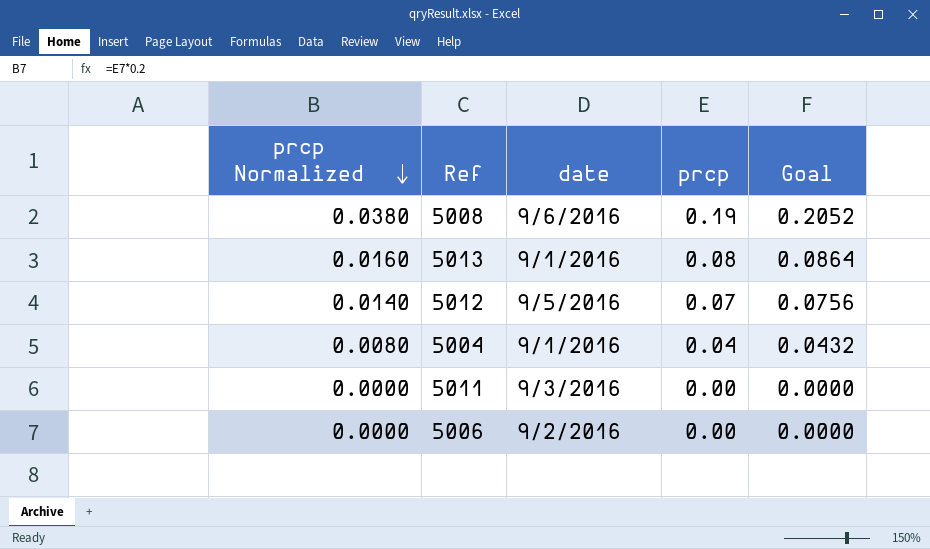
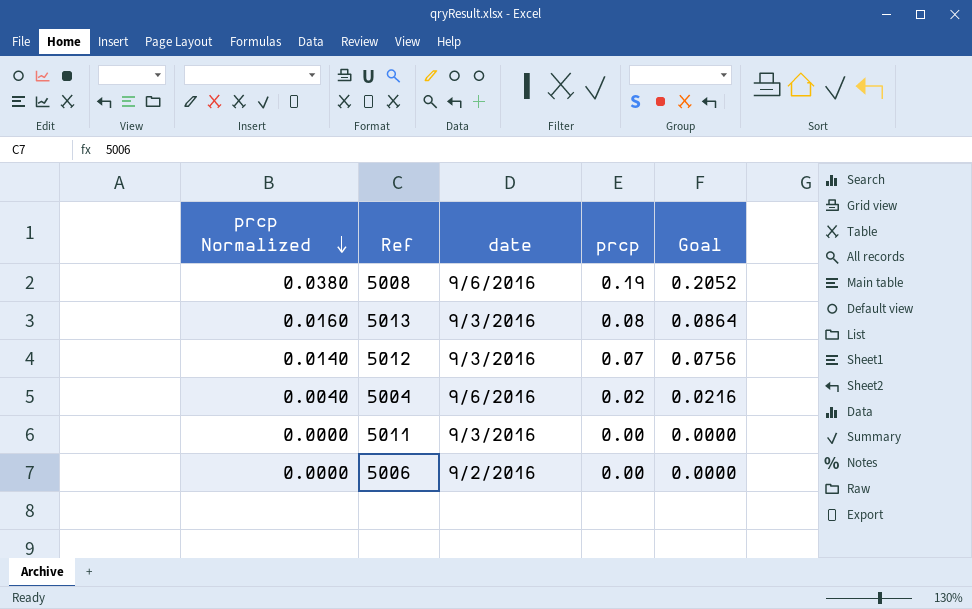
5013 | date: 9/1/2016 -> 9/3/2016
5012 | date: 9/5/2016 -> 9/3/2016
5004 | prcp Normalized: 0.0080 -> 0.0040
5004 | date: 9/1/2016 -> 9/6/2016
5004 | prcp: 0.04 -> 0.02
5004 | Goal: 0.0432 -> 0.0216

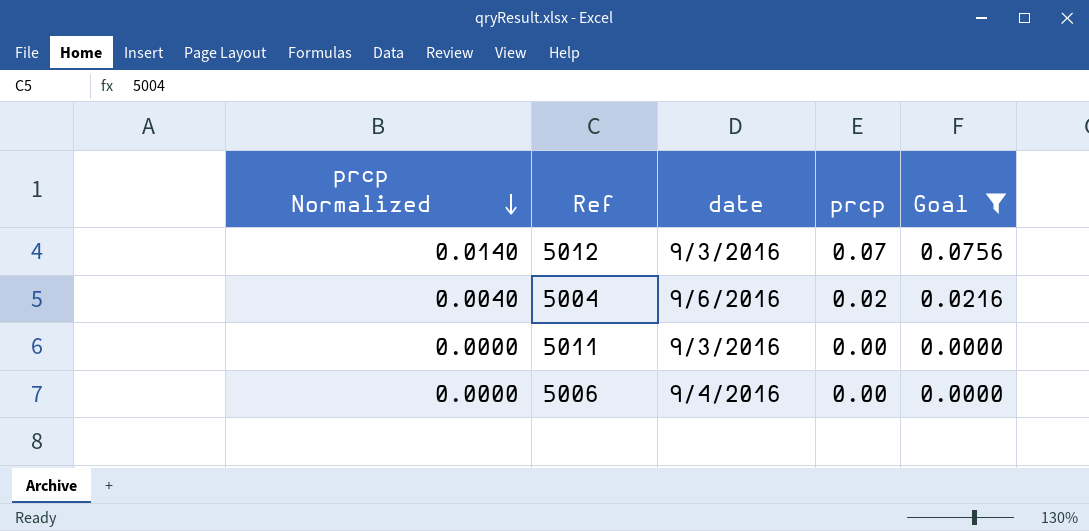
filter: none -> Goal <= 0.0756
5006 | date: 9/2/2016 -> 9/4/2016

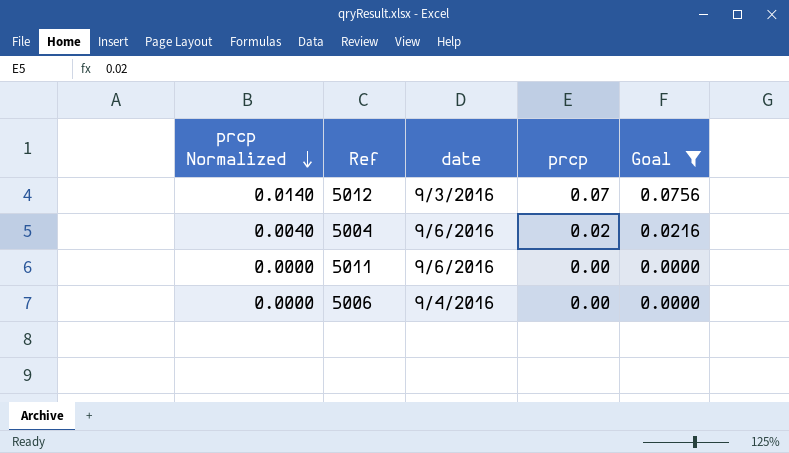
5011 | date: 9/3/2016 -> 9/6/2016

